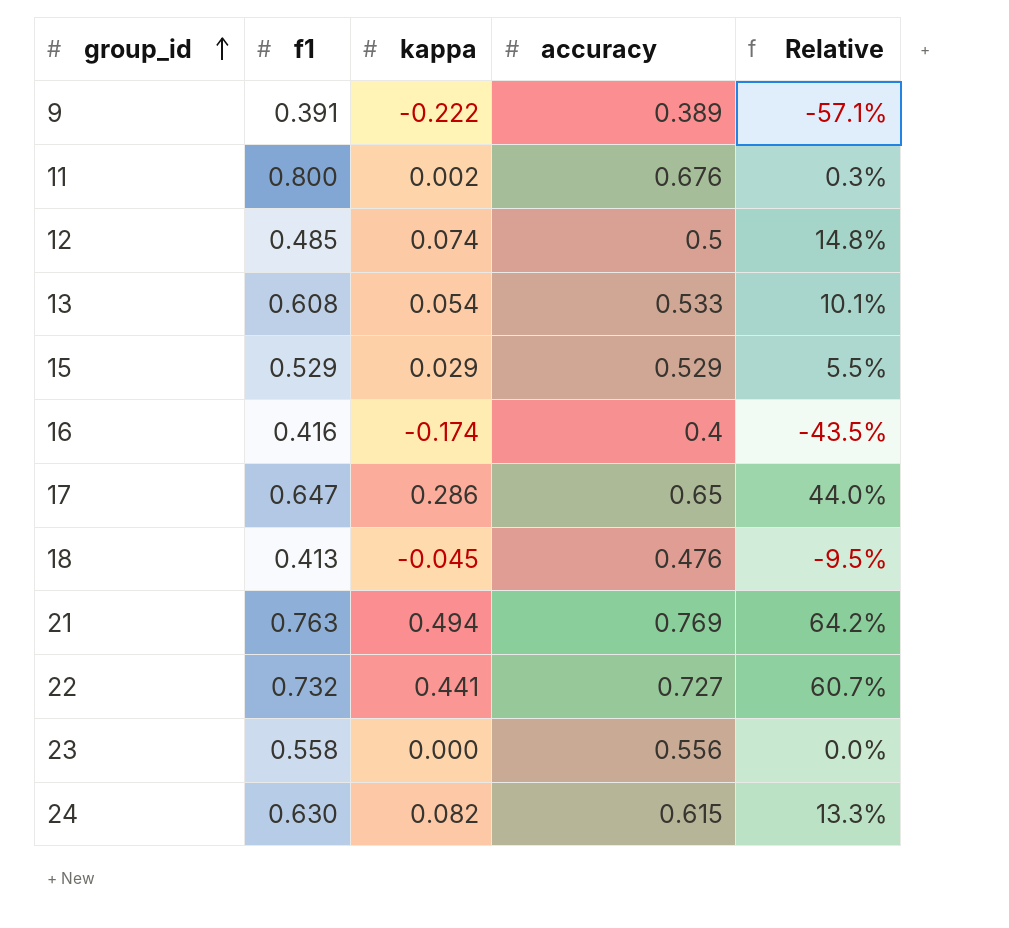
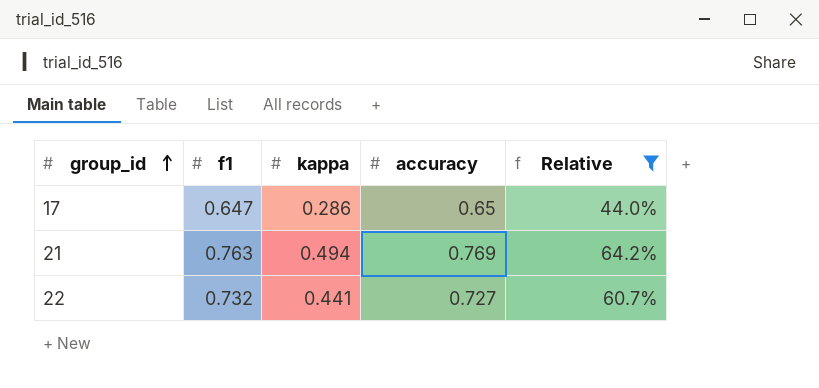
filter: none -> Relative >= 44.0%

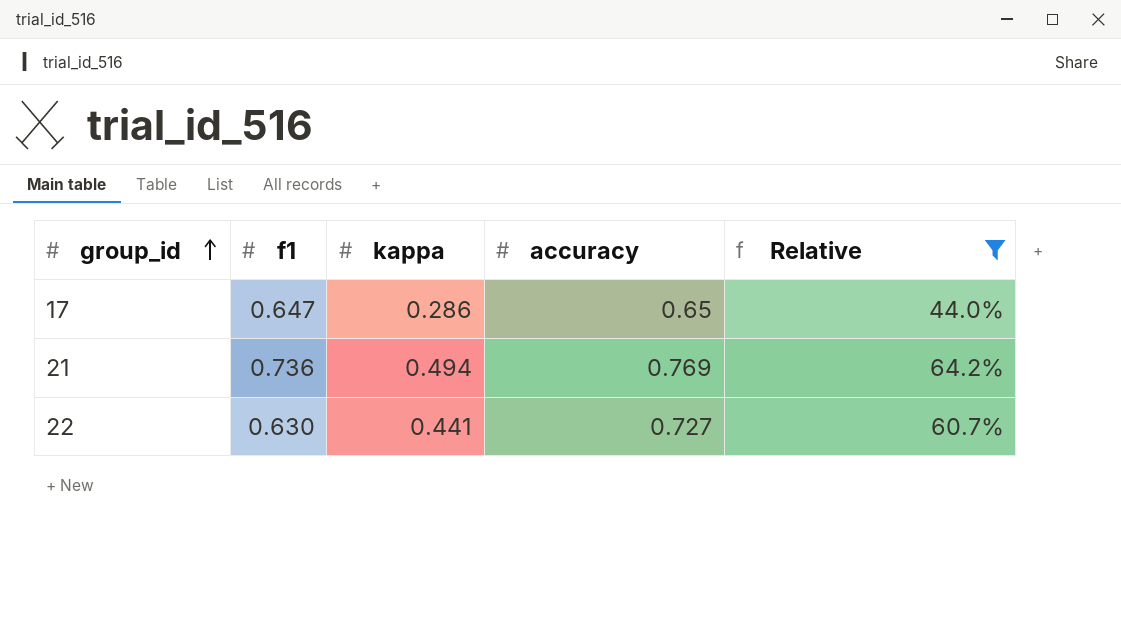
21 | f1: 0.763 -> 0.736
22 | f1: 0.732 -> 0.630

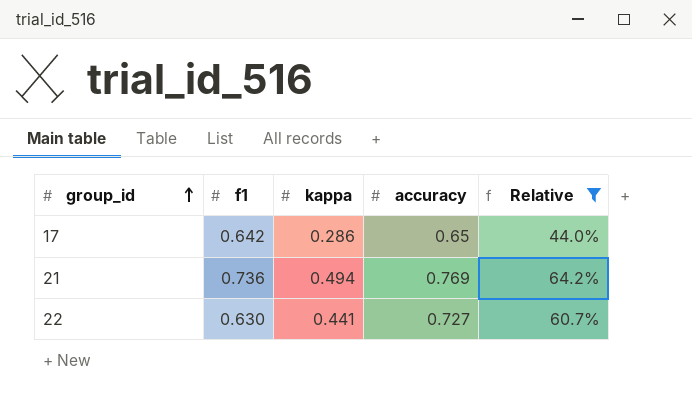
17 | f1: 0.647 -> 0.642

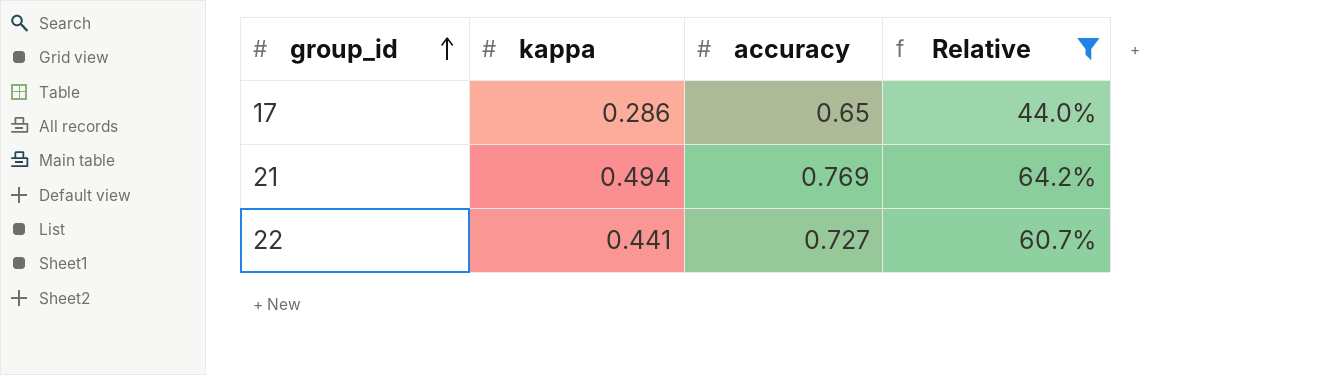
column f1 | position: 2 -> none

